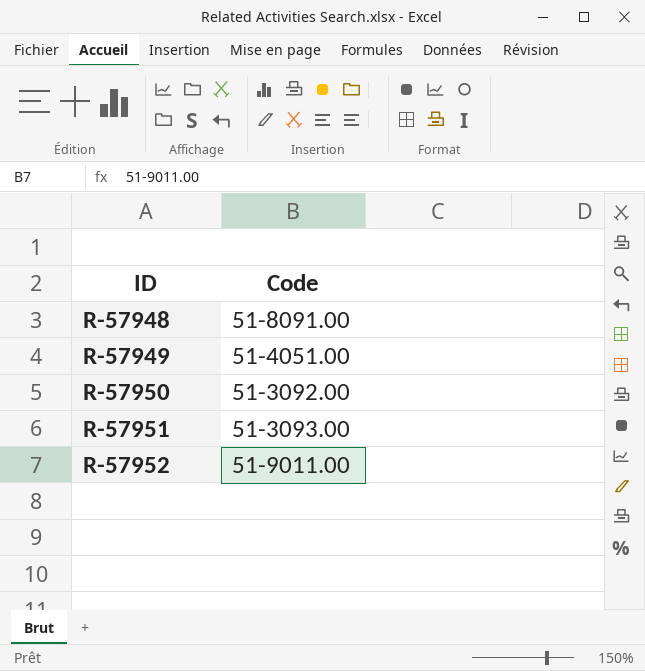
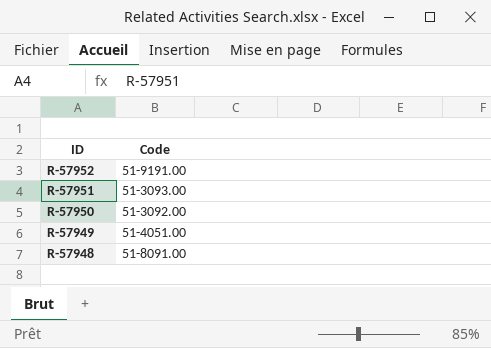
row order: ID ascending -> ID descending
R-57952 | Code: 51-9011.00 -> 51-9191.00

